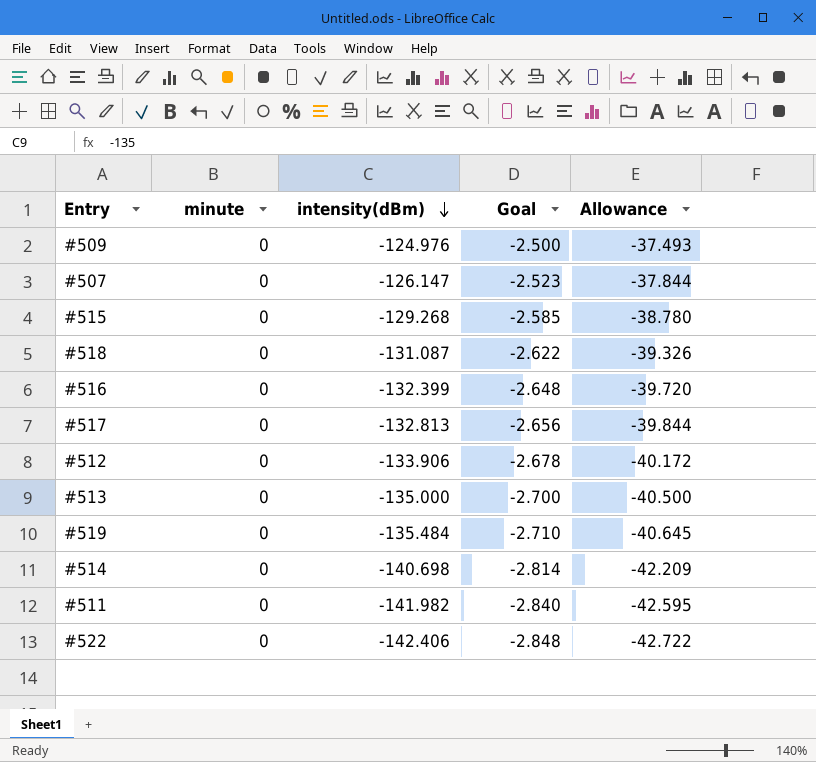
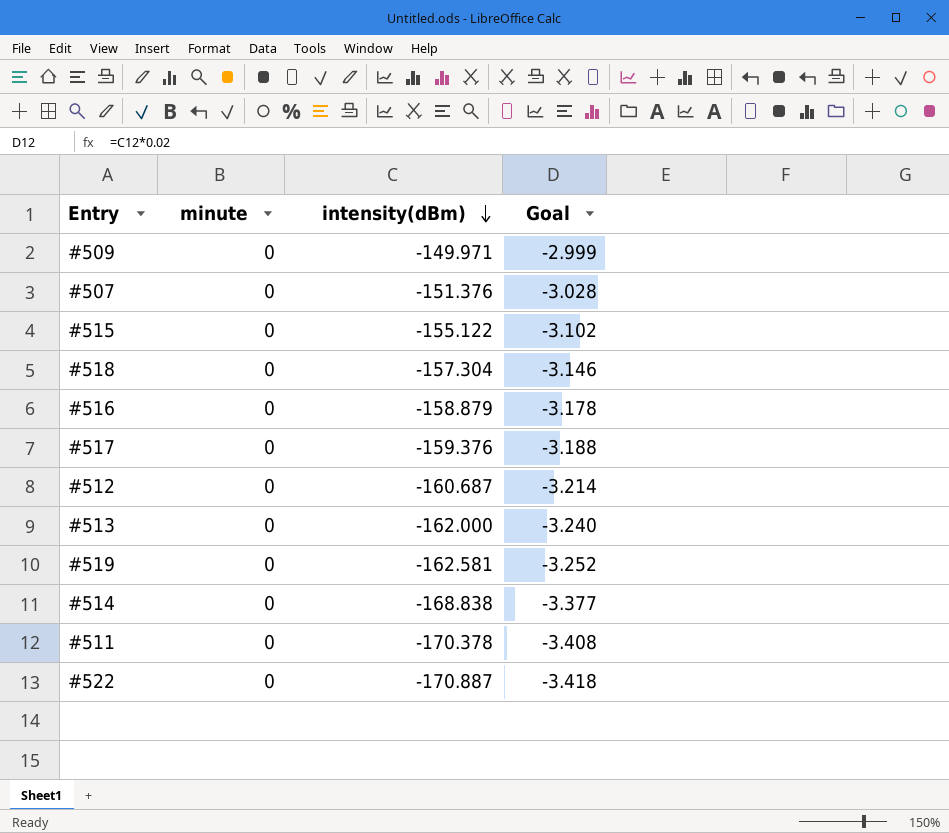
column Allowance | formula: [intensity(dBm)] * 0.3 -> none
#509 | intensity(dBm): -124.976 -> -149.971
#509 | Goal: -2.500 -> -2.999
#507 | intensity(dBm): -126.147 -> -151.376
#507 | Goal: -2.523 -> -3.028
#515 | intensity(dBm): -129.268 -> -155.122
#515 | Goal: -2.585 -> -3.102
#518 | intensity(dBm): -131.087 -> -157.304
#518 | Goal: -2.622 -> -3.146
#516 | intensity(dBm): -132.399 -> -158.879
#516 | Goal: -2.648 -> -3.178
#517 | intensity(dBm): -132.813 -> -159.376
#517 | Goal: -2.656 -> -3.188
#512 | intensity(dBm): -133.906 -> -160.687
#512 | Goal: -2.678 -> -3.214
#513 | intensity(dBm): -135.000 -> -162.000
#513 | Goal: -2.700 -> -3.240
#519 | intensity(dBm): -135.484 -> -162.581
#519 | Goal: -2.710 -> -3.252
#514 | intensity(dBm): -140.698 -> -168.838
#514 | Goal: -2.814 -> -3.377
#511 | intensity(dBm): -141.982 -> -170.378
#511 | Goal: -2.840 -> -3.408
#522 | intensity(dBm): -142.406 -> -170.887
#522 | Goal: -2.848 -> -3.418

